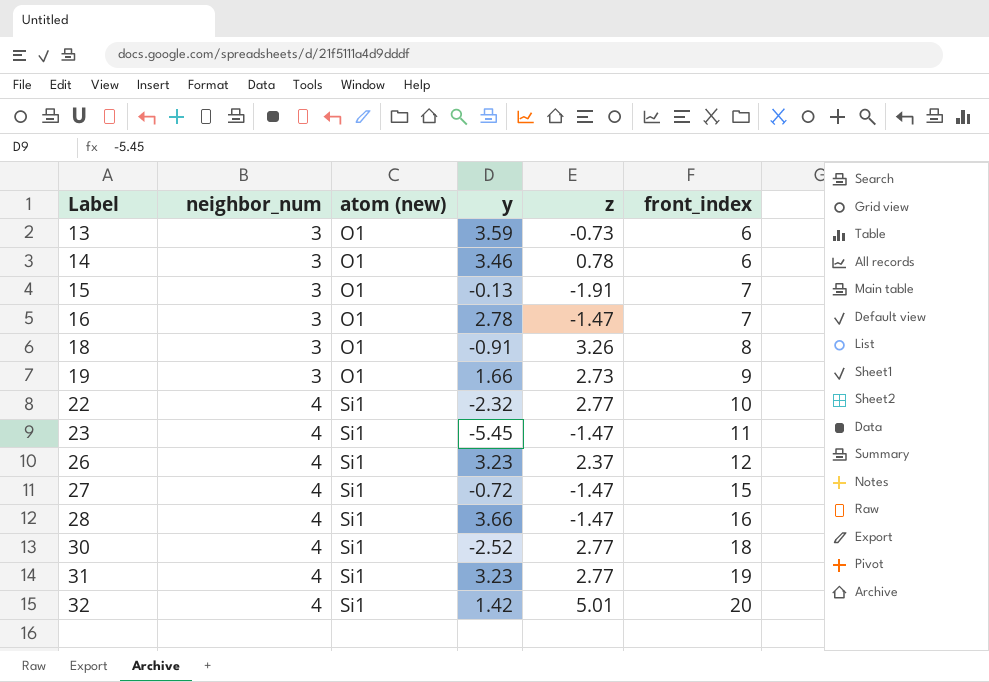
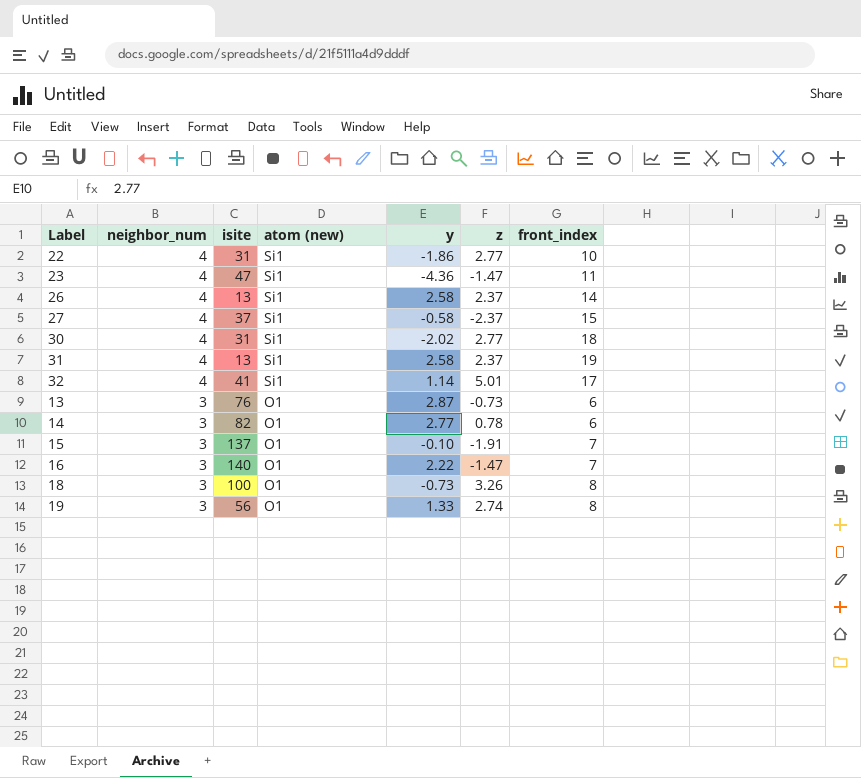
row order: Label ascending -> neighbor_num descending
column isite | position: none -> 3
row 28: 4 | Si1 | 3.66 | -1.47 | 16 -> none
22 | y: -2.32 -> -1.86
23 | y: -5.45 -> -4.36
26 | y: 3.23 -> 2.58
26 | front_index: 12 -> 14
27 | y: -0.72 -> -0.58
27 | z: -1.47 -> -2.37
30 | y: -2.52 -> -2.02
31 | y: 3.23 -> 2.58
31 | z: 2.77 -> 2.37
32 | y: 1.42 -> 1.14
32 | front_index: 20 -> 17
13 | y: 3.59 -> 2.87
14 | y: 3.46 -> 2.77
15 | y: -0.13 -> -0.10
16 | y: 2.78 -> 2.22
18 | y: -0.91 -> -0.73
19 | y: 1.66 -> 1.33
19 | z: 2.73 -> 2.74
19 | front_index: 9 -> 8

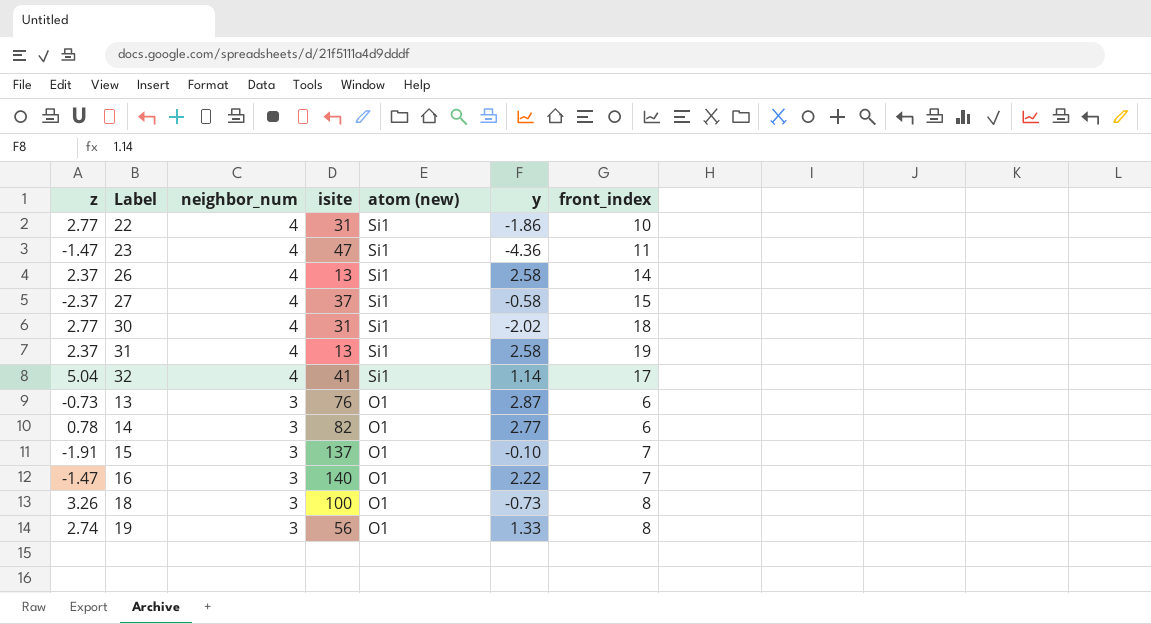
column z | position: 6 -> 1
32 | z: 5.01 -> 5.04

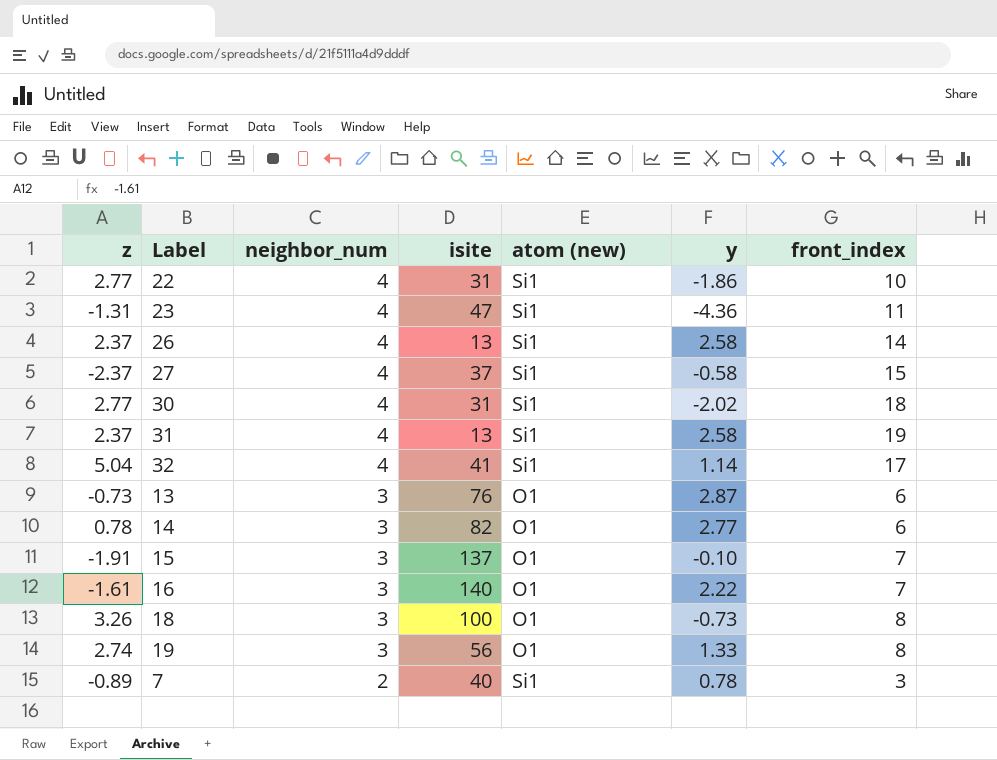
23 | z: -1.47 -> -1.31
16 | z: -1.47 -> -1.61
row 7: none -> -0.89 | 2 | 40 | Si1 | 0.78 | 3

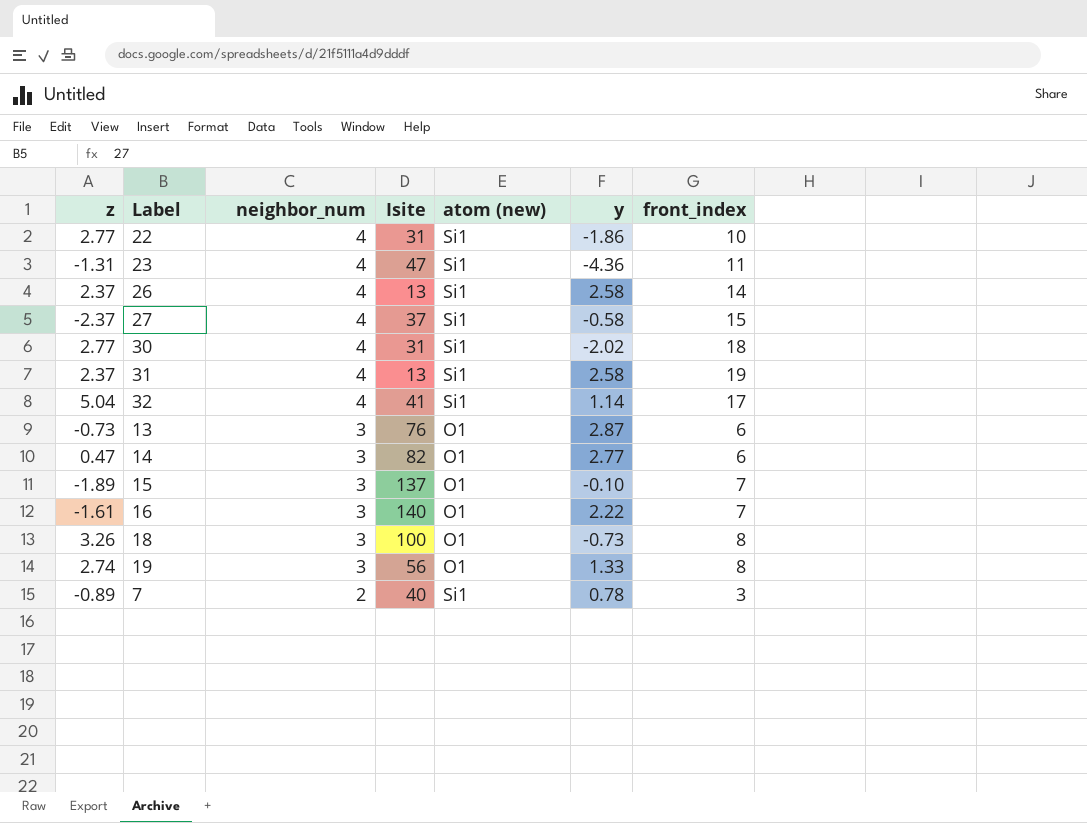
column name: isite -> Isite
14 | z: 0.78 -> 0.47
15 | z: -1.91 -> -1.89

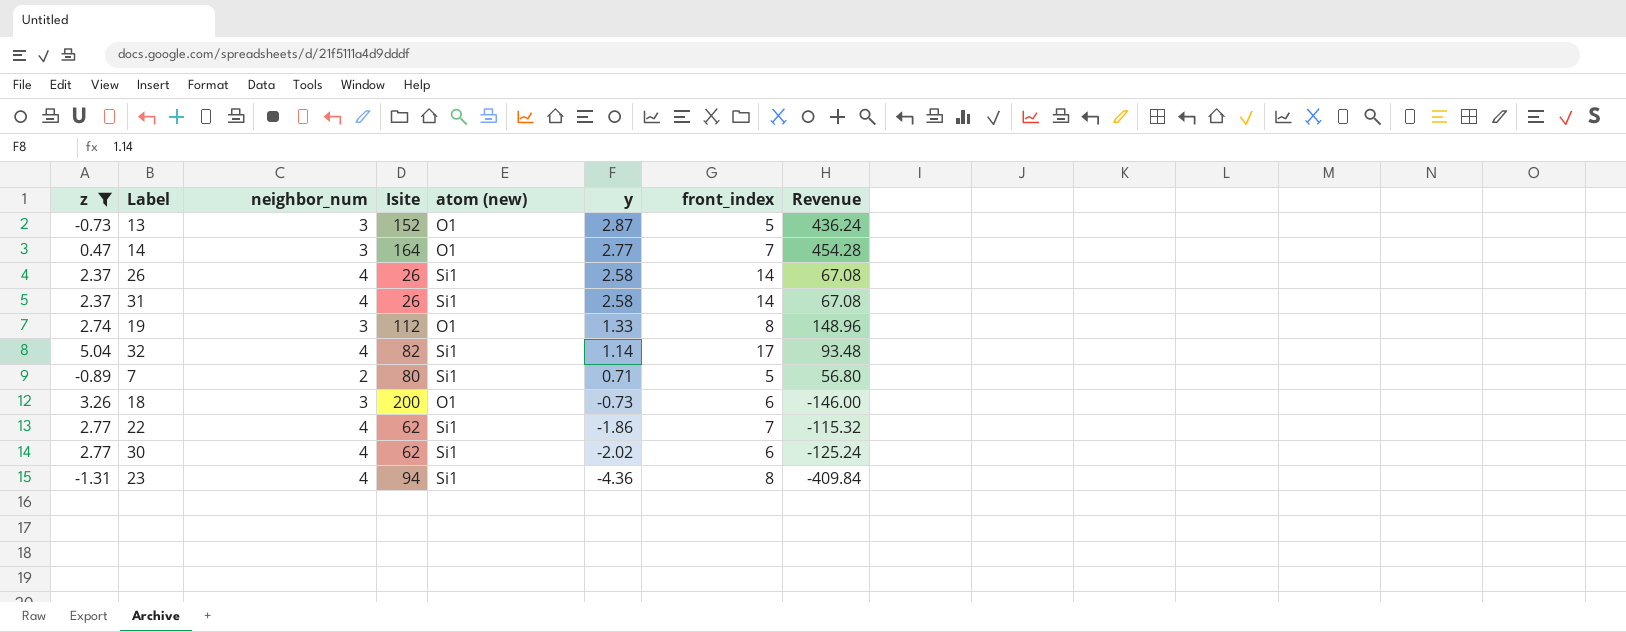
filter: none -> z >= -1.31
row order: neighbor_num descending -> y descending
column Revenue | formula: none -> [Isite] * [y]
13 | Isite: 76 -> 152
13 | front_index: 6 -> 5
14 | Isite: 82 -> 164
14 | front_index: 6 -> 7
26 | Isite: 13 -> 26
31 | Isite: 13 -> 26
31 | front_index: 19 -> 14
19 | Isite: 56 -> 112
32 | Isite: 41 -> 82
7 | Isite: 40 -> 80
7 | y: 0.78 -> 0.71
7 | front_index: 3 -> 5
18 | Isite: 100 -> 200
18 | front_index: 8 -> 6
22 | Isite: 31 -> 62
22 | front_index: 10 -> 7
30 | Isite: 31 -> 62
30 | front_index: 18 -> 6
23 | Isite: 47 -> 94
23 | front_index: 11 -> 8

